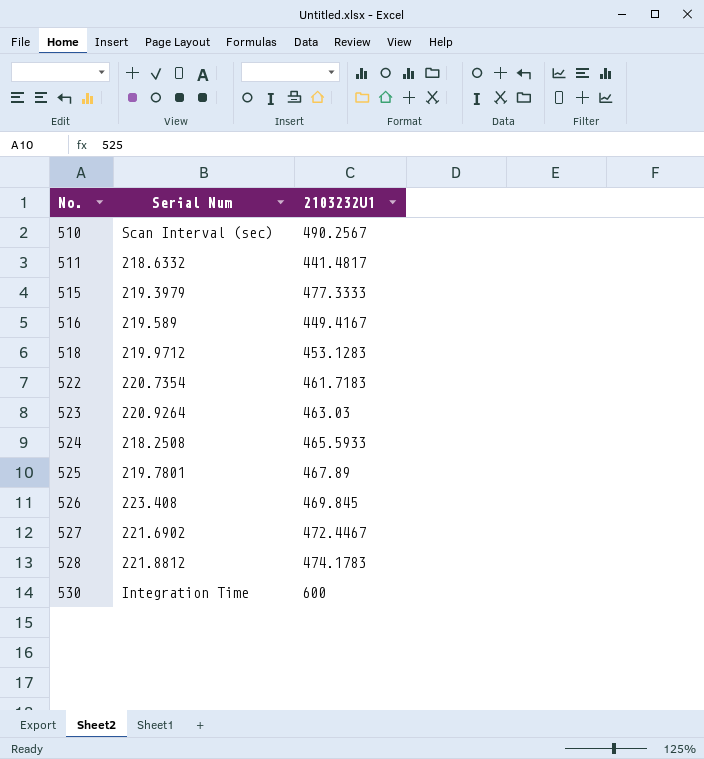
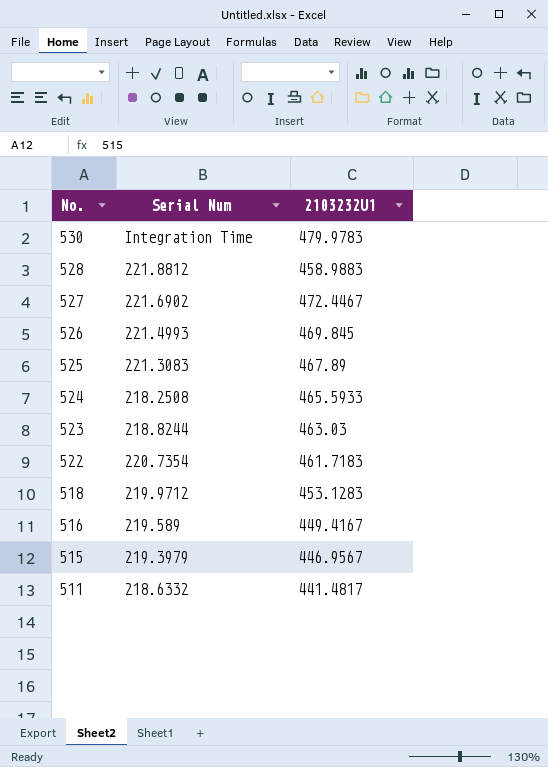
row order: No. ascending -> No. descending
row 510: Scan Interval (sec) | 490.2567 -> none
530 | 2103232U1: 600 -> 479.9783
528 | 2103232U1: 474.1783 -> 458.9883
526 | Serial Num: 223.408 -> 221.4993
525 | Serial Num: 219.7801 -> 221.3083
523 | Serial Num: 220.9264 -> 218.8244
515 | 2103232U1: 477.3333 -> 446.9567

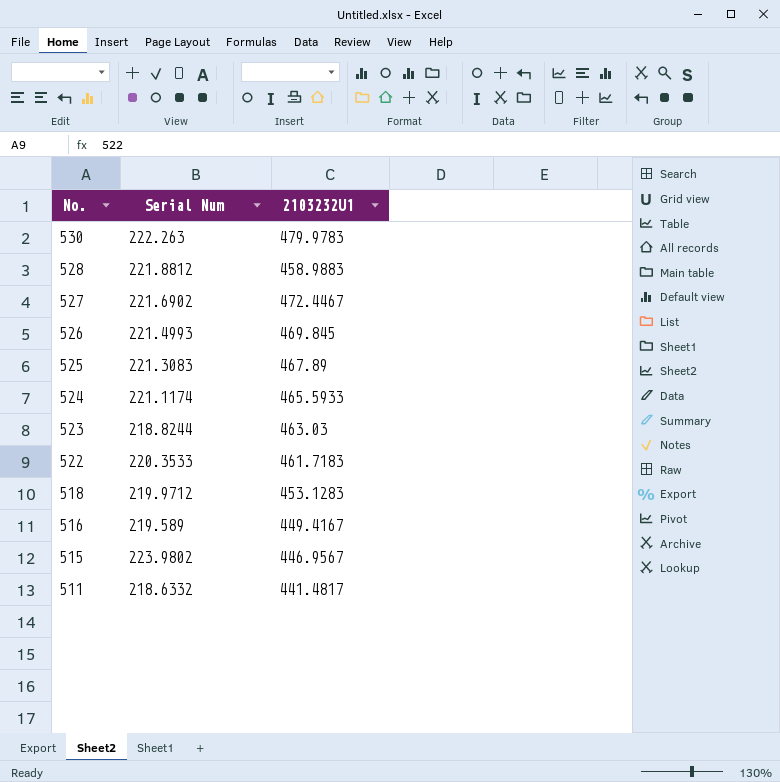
530 | Serial Num: Integration Time -> 222.263
524 | Serial Num: 218.2508 -> 221.1174
522 | Serial Num: 220.7354 -> 220.3533
515 | Serial Num: 219.3979 -> 223.9802

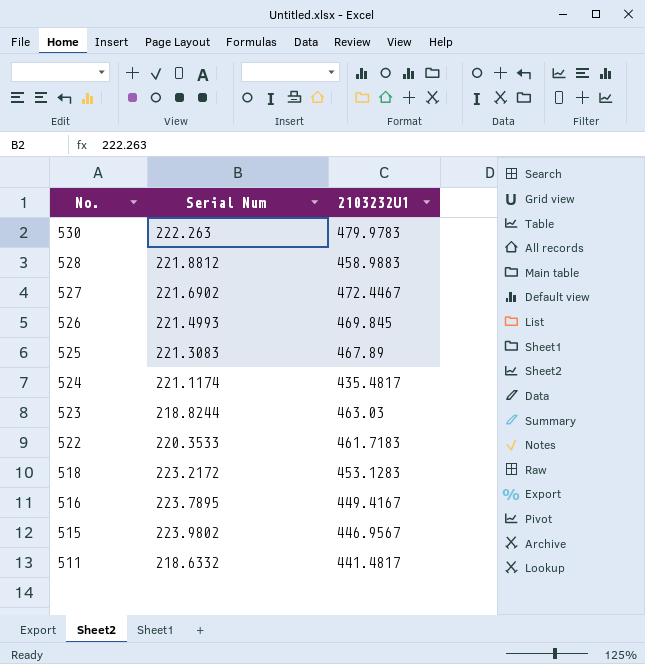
524 | 2103232U1: 465.5933 -> 435.4817
518 | Serial Num: 219.9712 -> 223.2172
516 | Serial Num: 219.589 -> 223.7895

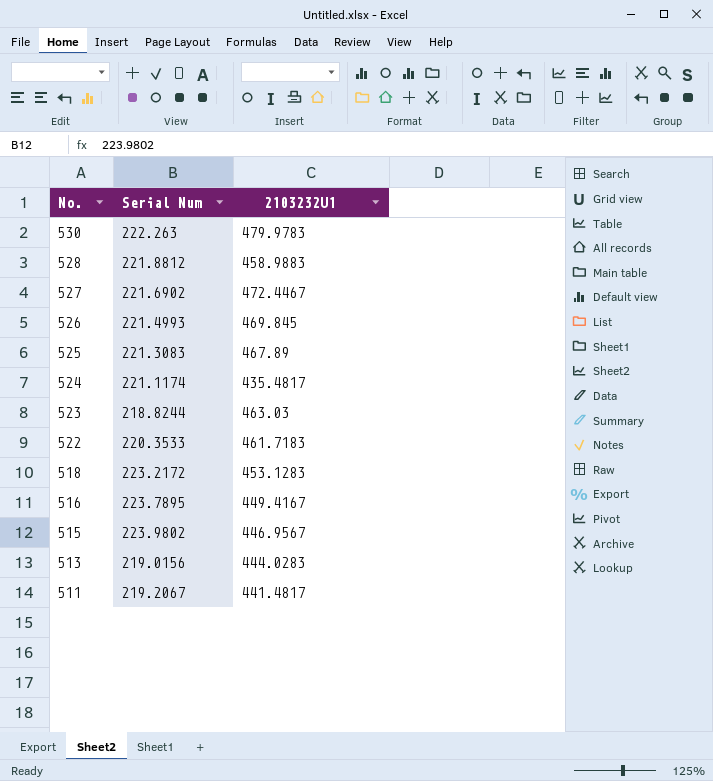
row 513: none -> 219.0156 | 444.0283
511 | Serial Num: 218.6332 -> 219.2067

